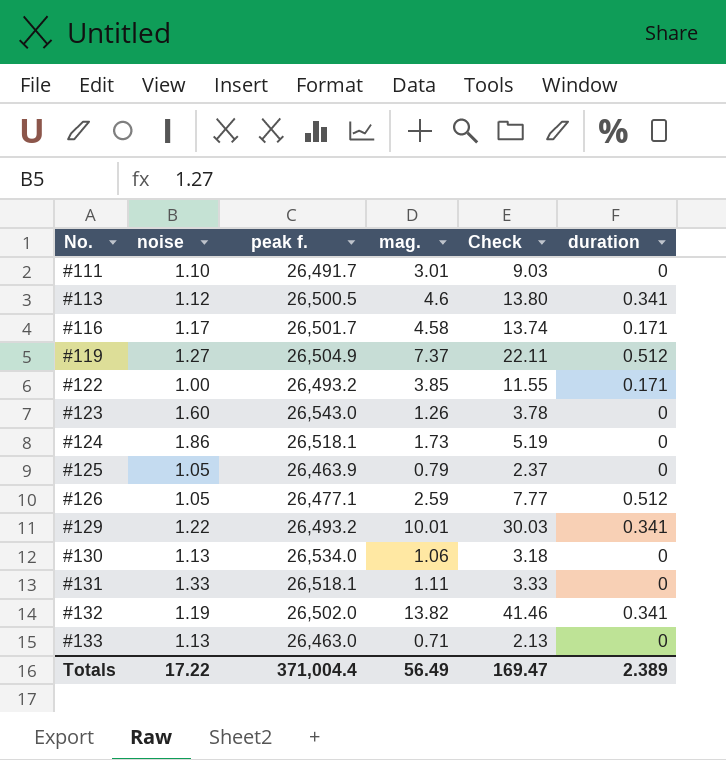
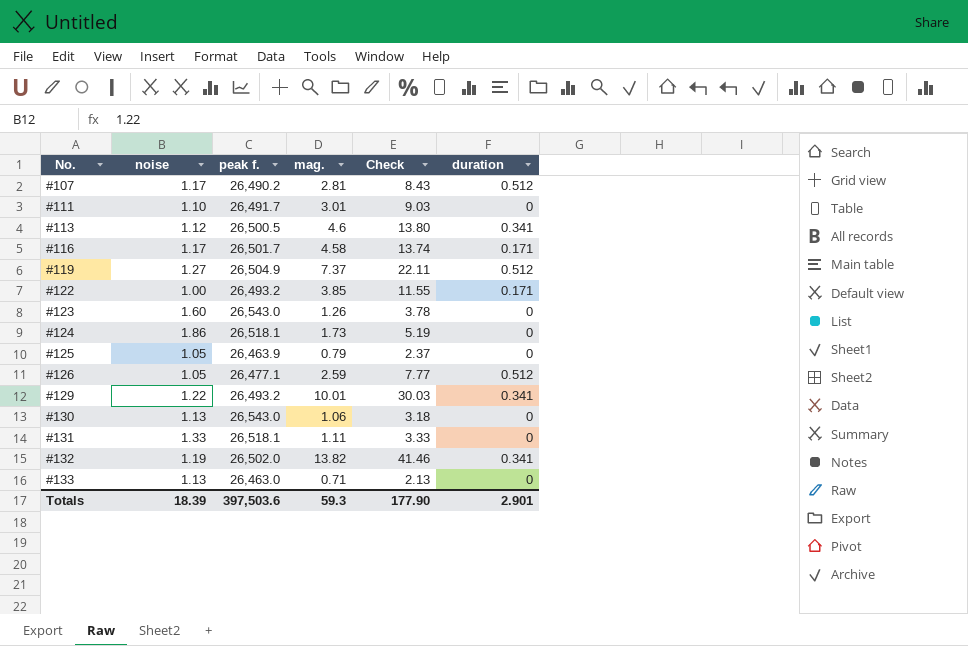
row #107: none -> 1.17 | 26,490.2 | 2.81 | 8.43 | 0.512
#130 | peak f.: 26,534.0 -> 26,543.0
Totals | noise: 17.22 -> 18.39
Totals | peak f.: 371,004.4 -> 397,503.6
Totals | mag.: 56.49 -> 59.3
Totals | Check: 169.47 -> 177.90
Totals | duration: 2.389 -> 2.901

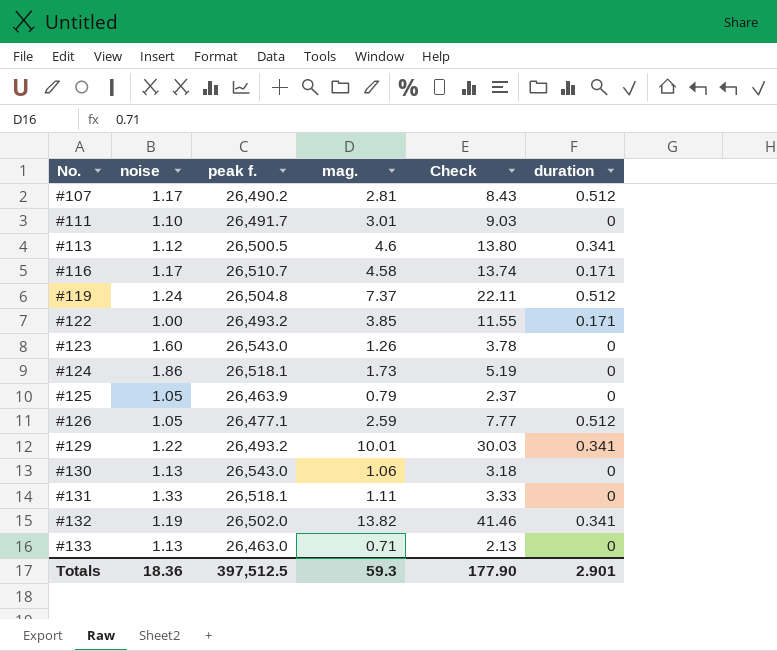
#116 | peak f.: 26,501.7 -> 26,510.7
#119 | noise: 1.27 -> 1.24
#119 | peak f.: 26,504.9 -> 26,504.8
Totals | noise: 18.39 -> 18.36
Totals | peak f.: 397,503.6 -> 397,512.5

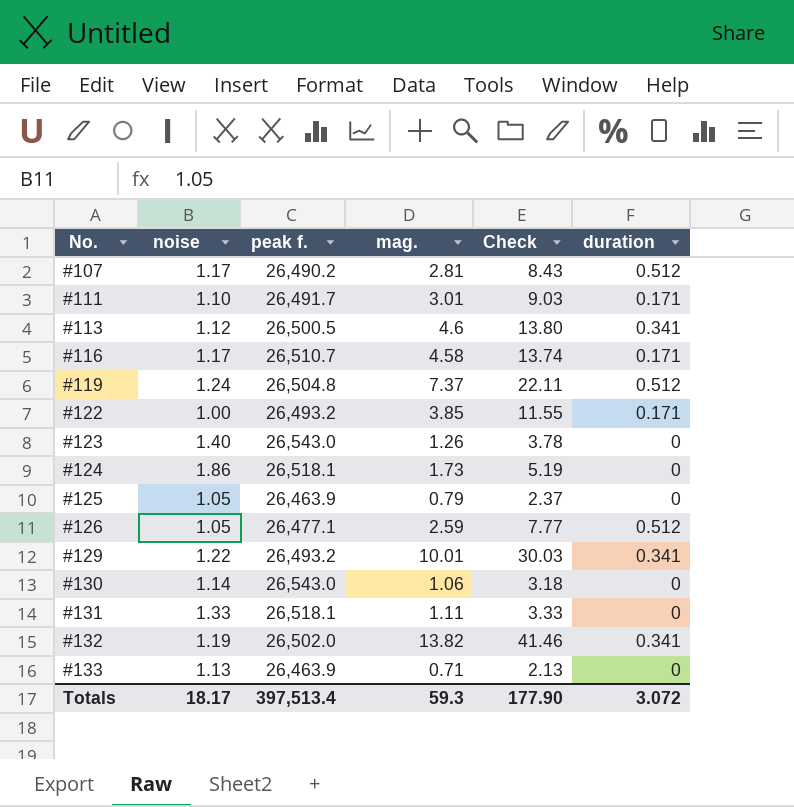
#111 | duration: 0 -> 0.171
#123 | noise: 1.60 -> 1.40
#130 | noise: 1.13 -> 1.14
#133 | peak f.: 26,463.0 -> 26,463.9
Totals | noise: 18.36 -> 18.17
Totals | peak f.: 397,512.5 -> 397,513.4
Totals | duration: 2.901 -> 3.072

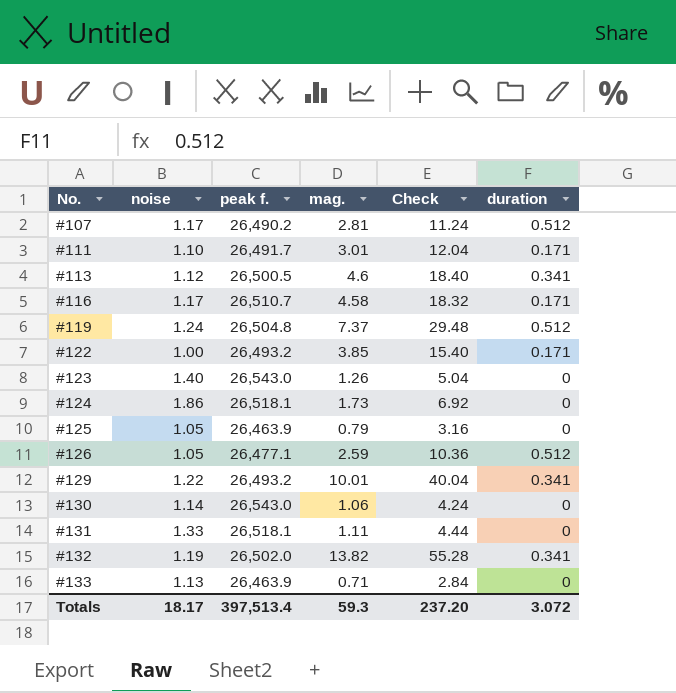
column Check | formula: [mag.] * 3 -> [mag.] * 4
Totals | Check: 177.90 -> 237.20

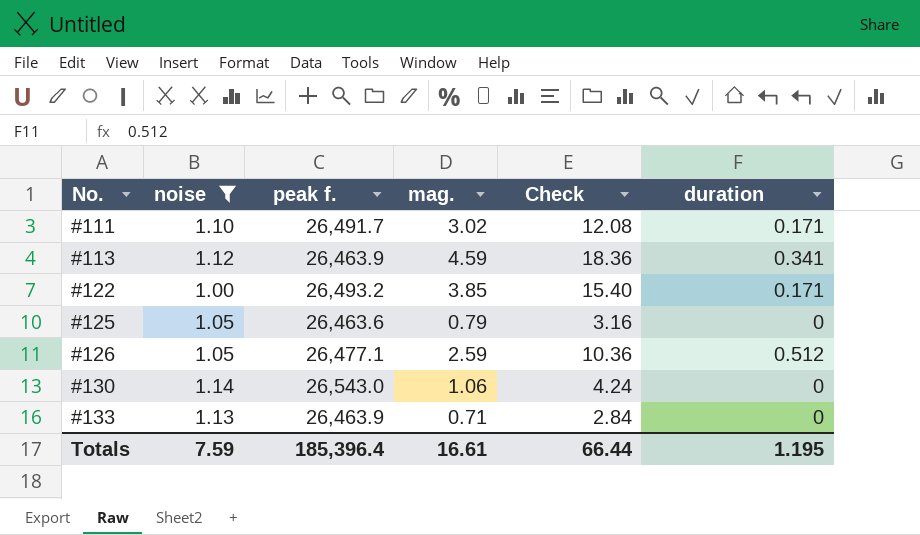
filter: none -> noise <= 1.14
#111 | mag.: 3.01 -> 3.02
#111 | Check: 12.04 -> 12.08
#113 | peak f.: 26,500.5 -> 26,463.9
#113 | mag.: 4.6 -> 4.59
#113 | Check: 18.40 -> 18.36
#125 | peak f.: 26,463.9 -> 26,463.6
Totals | noise: 18.17 -> 7.59
Totals | peak f.: 397,513.4 -> 185,396.4
Totals | mag.: 59.3 -> 16.61
Totals | Check: 237.20 -> 66.44
Totals | duration: 3.072 -> 1.195

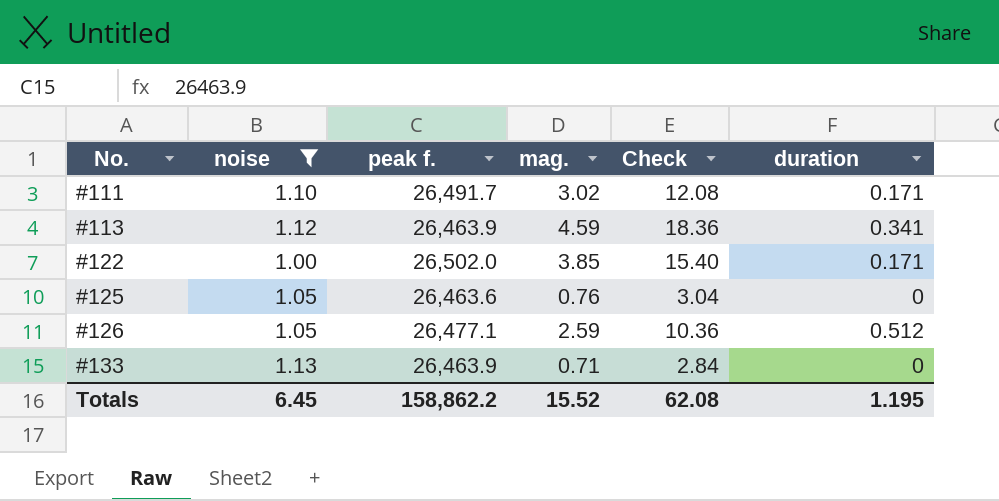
row #130: 1.14 | 26,543.0 | 1.06 | 4.24 | 0 -> none
#122 | peak f.: 26,493.2 -> 26,502.0
#125 | mag.: 0.79 -> 0.76
#125 | Check: 3.16 -> 3.04
Totals | noise: 7.59 -> 6.45
Totals | peak f.: 185,396.4 -> 158,862.2
Totals | mag.: 16.61 -> 15.52
Totals | Check: 66.44 -> 62.08

